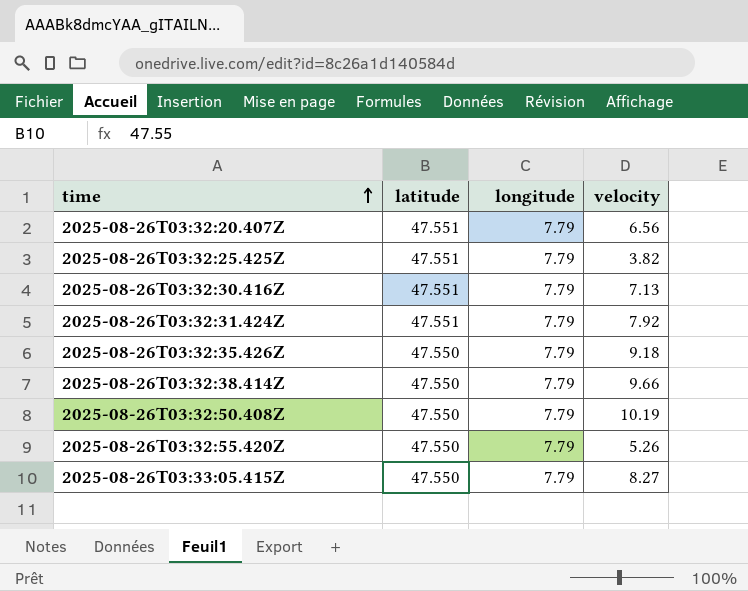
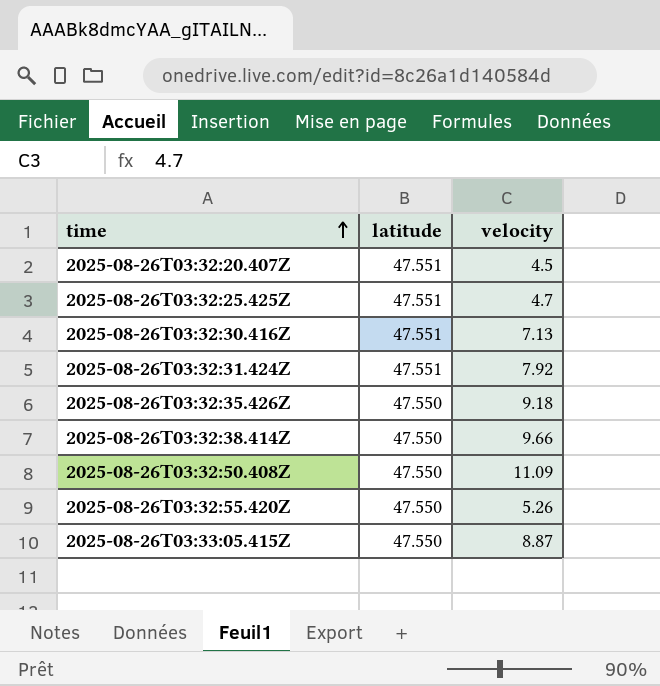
column longitude | position: 3 -> none
2025-08-26T03:32:20.407Z | velocity: 6.56 -> 4.5
2025-08-26T03:32:25.425Z | velocity: 3.82 -> 4.7
2025-08-26T03:32:50.408Z | velocity: 10.19 -> 11.09
2025-08-26T03:33:05.415Z | velocity: 8.27 -> 8.87

